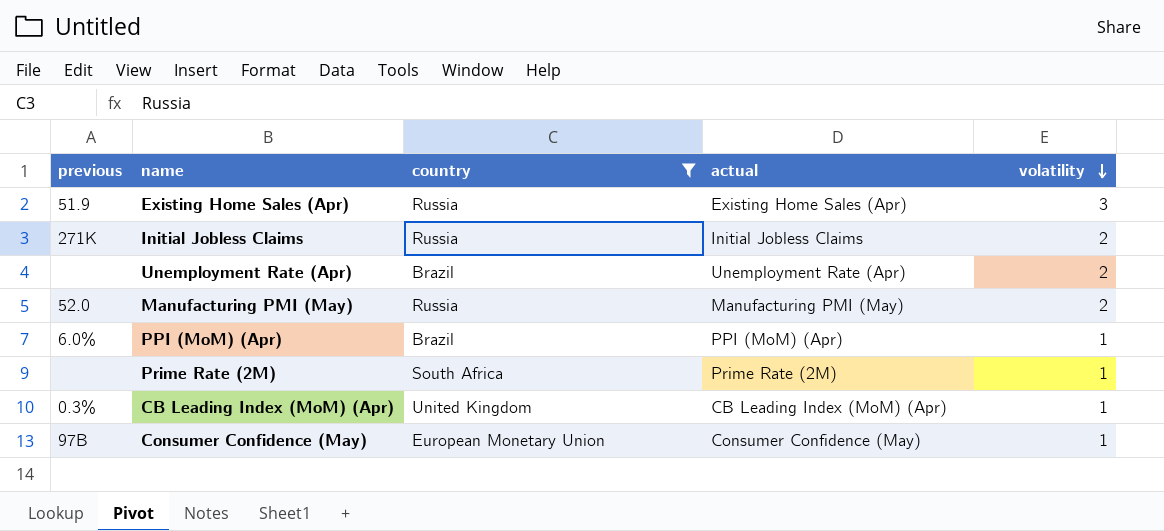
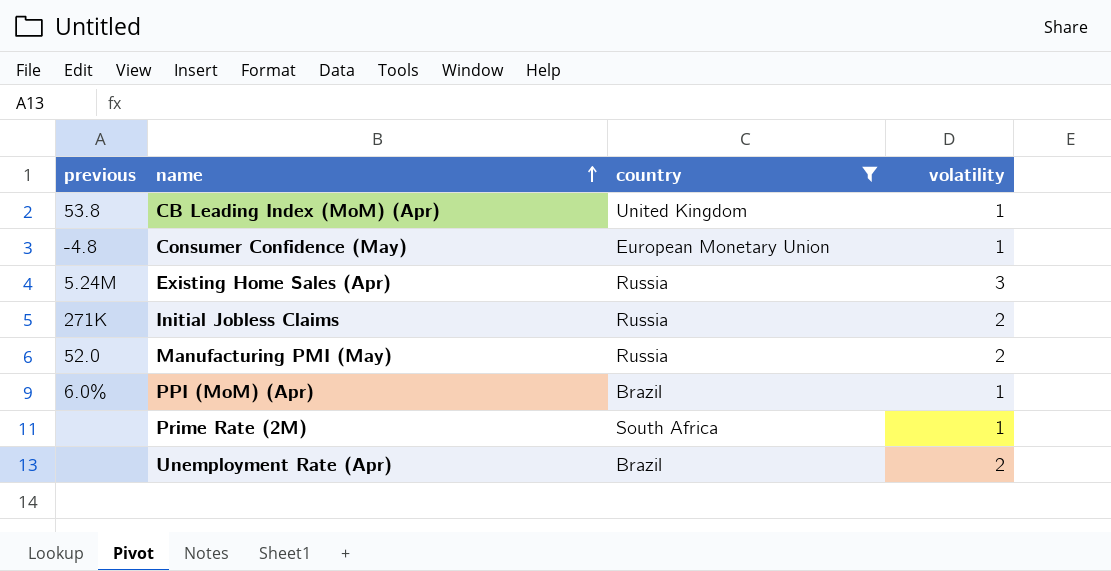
row order: volatility descending -> name ascending
column actual | position: 4 -> none
CB Leading Index (MoM) (Apr) | previous: 0.3% -> 53.8
Consumer Confidence (May) | previous: 97B -> -4.8
Existing Home Sales (Apr) | previous: 51.9 -> 5.24M

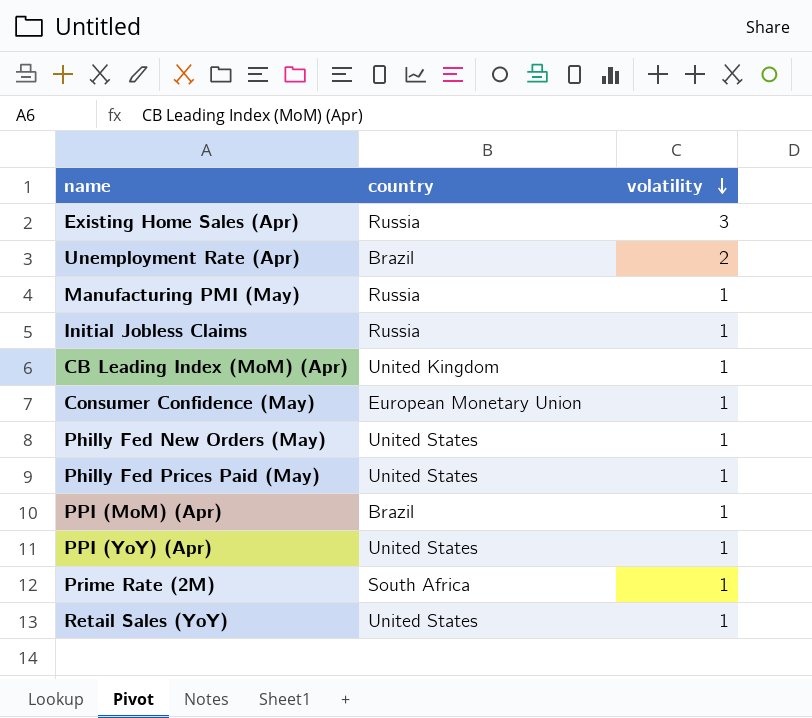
filter: country != United States -> none
row order: name ascending -> volatility descending
column previous | position: 1 -> none
Manufacturing PMI (May) | volatility: 2 -> 1
Initial Jobless Claims | volatility: 2 -> 1

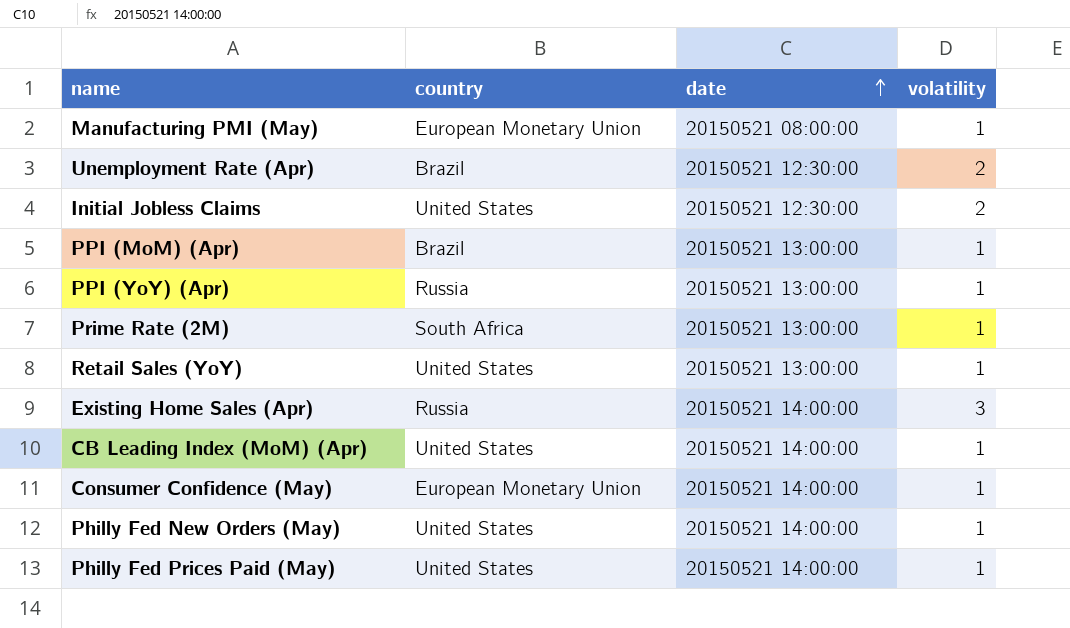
row order: volatility descending -> date ascending
column date | position: none -> 3
Manufacturing PMI (May) | country: Russia -> European Monetary Union
Initial Jobless Claims | country: Russia -> United States
Initial Jobless Claims | volatility: 1 -> 2
PPI (YoY) (Apr) | country: United States -> Russia
CB Leading Index (MoM) (Apr) | country: United Kingdom -> United States

